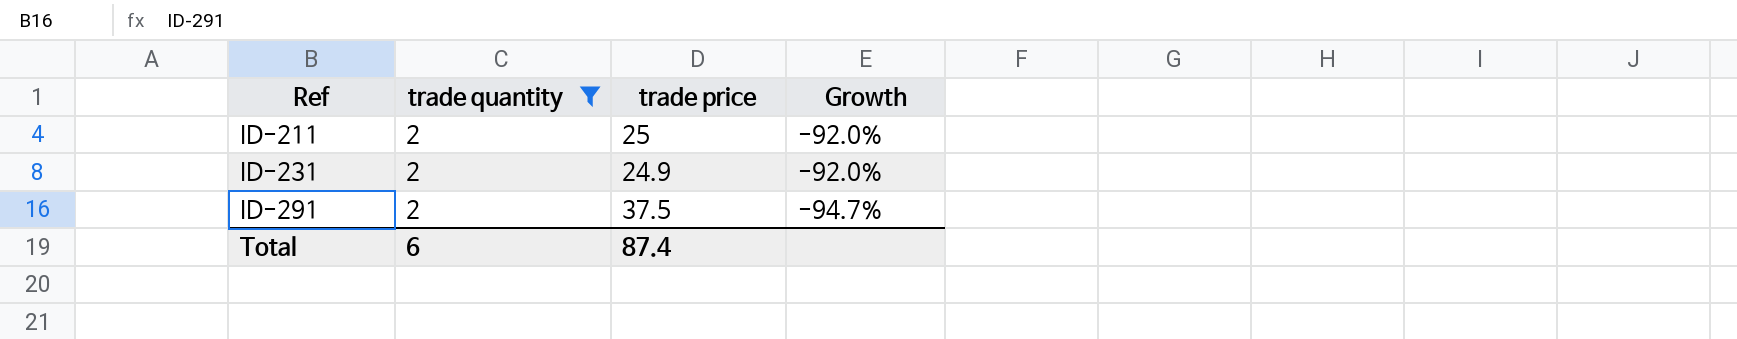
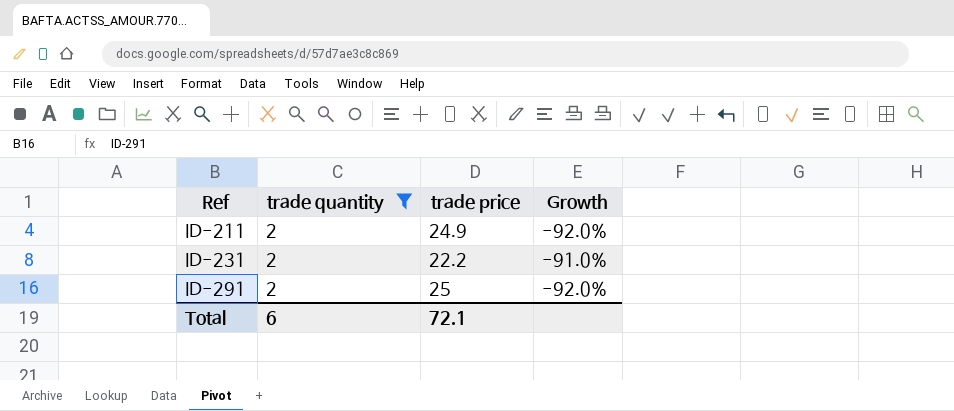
ID-211 | trade price: 25 -> 24.9
ID-231 | trade price: 24.9 -> 22.2
ID-231 | Growth: -92.0% -> -91.0%
ID-291 | trade price: 37.5 -> 25
ID-291 | Growth: -94.7% -> -92.0%
Total | trade price: 87.4 -> 72.1

